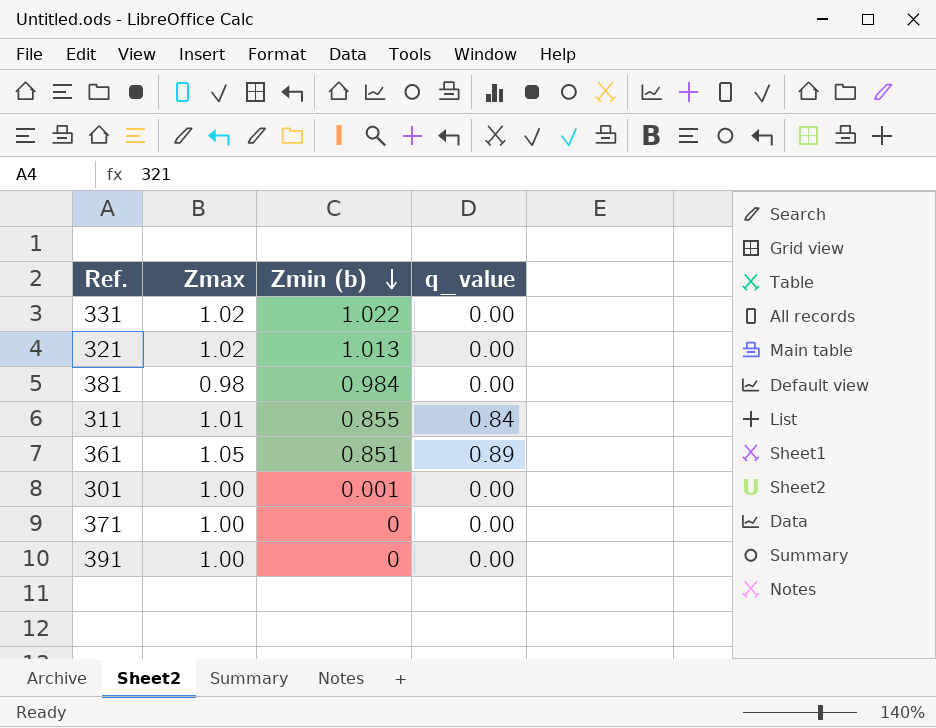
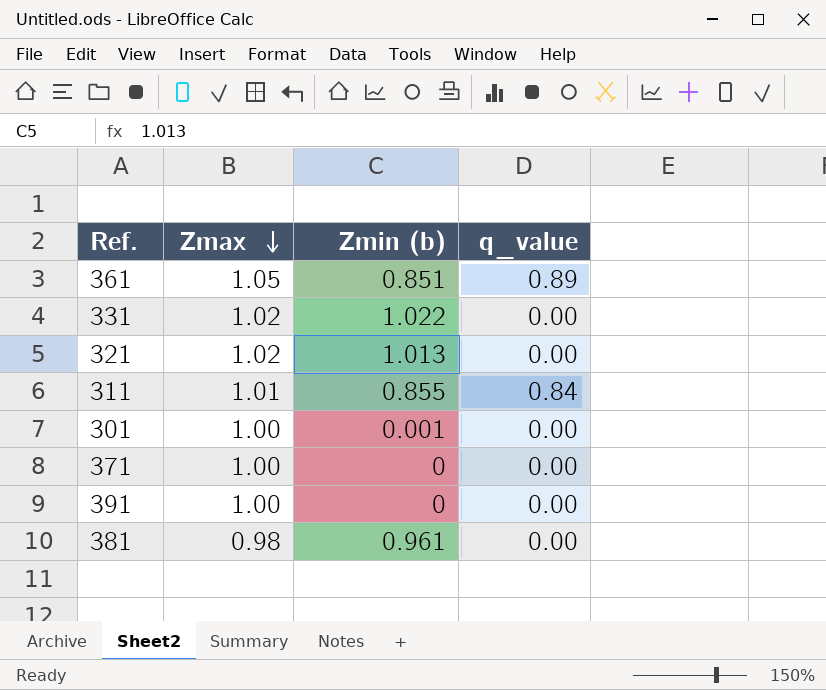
row order: Zmin (b) descending -> Zmax descending
381 | Zmin (b): 0.984 -> 0.961

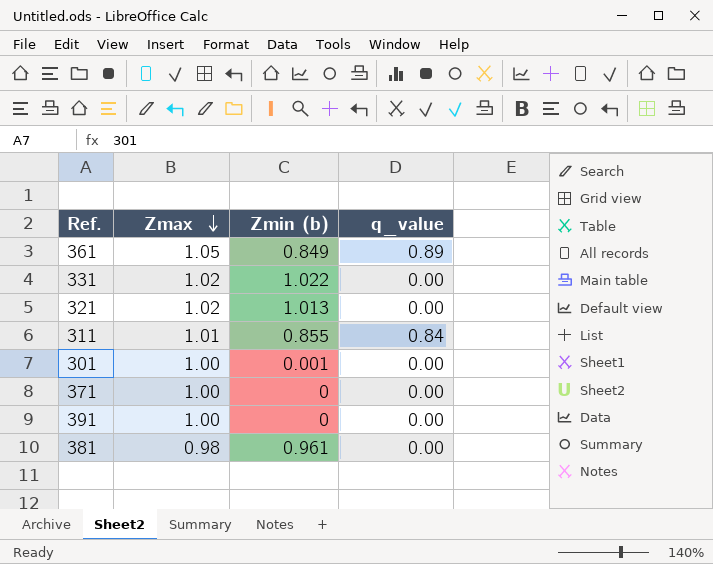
361 | Zmin (b): 0.851 -> 0.849

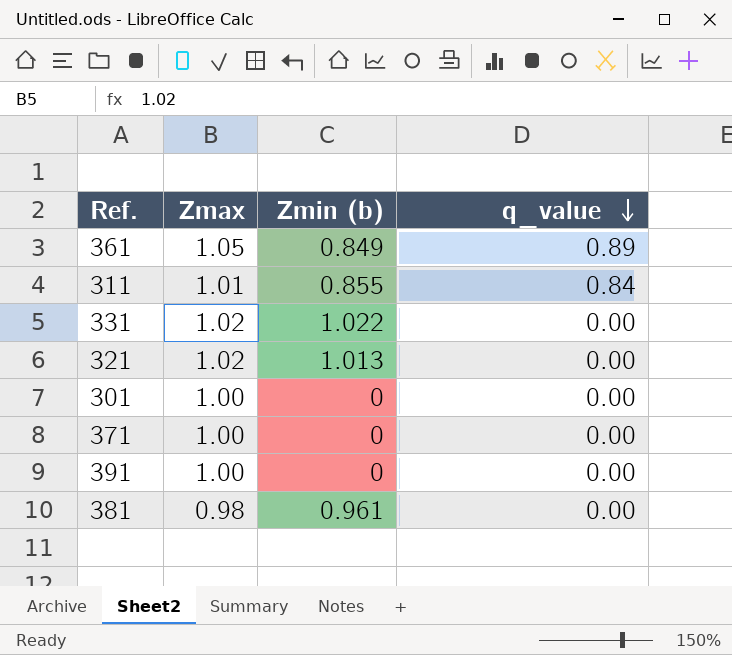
row order: Zmax descending -> q_value descending
301 | Zmin (b): 0.001 -> 0

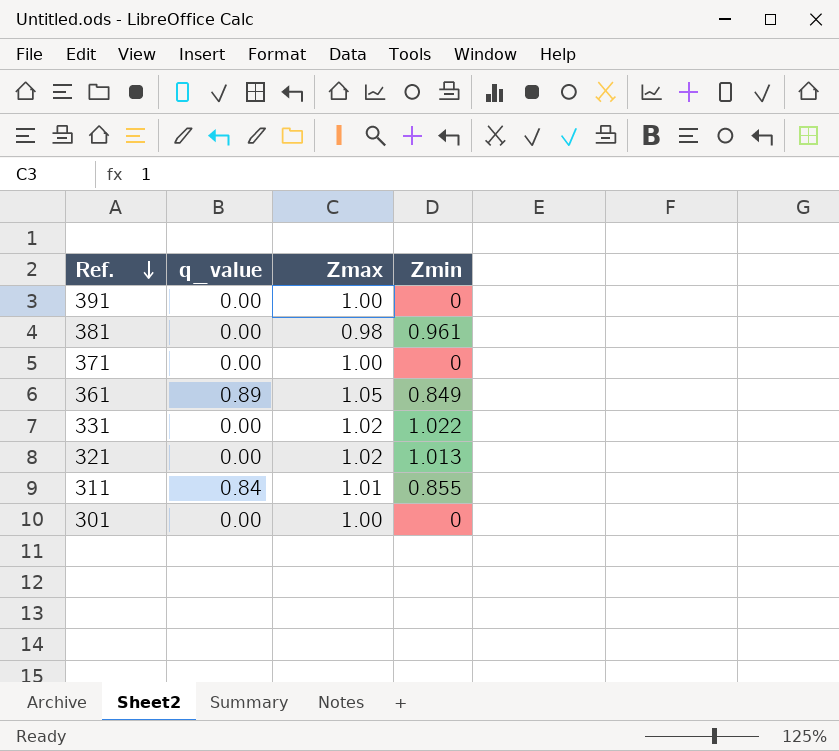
row order: q_value descending -> Ref. descending
column q_value | position: 4 -> 2
column name: Zmin (b) -> Zmin

